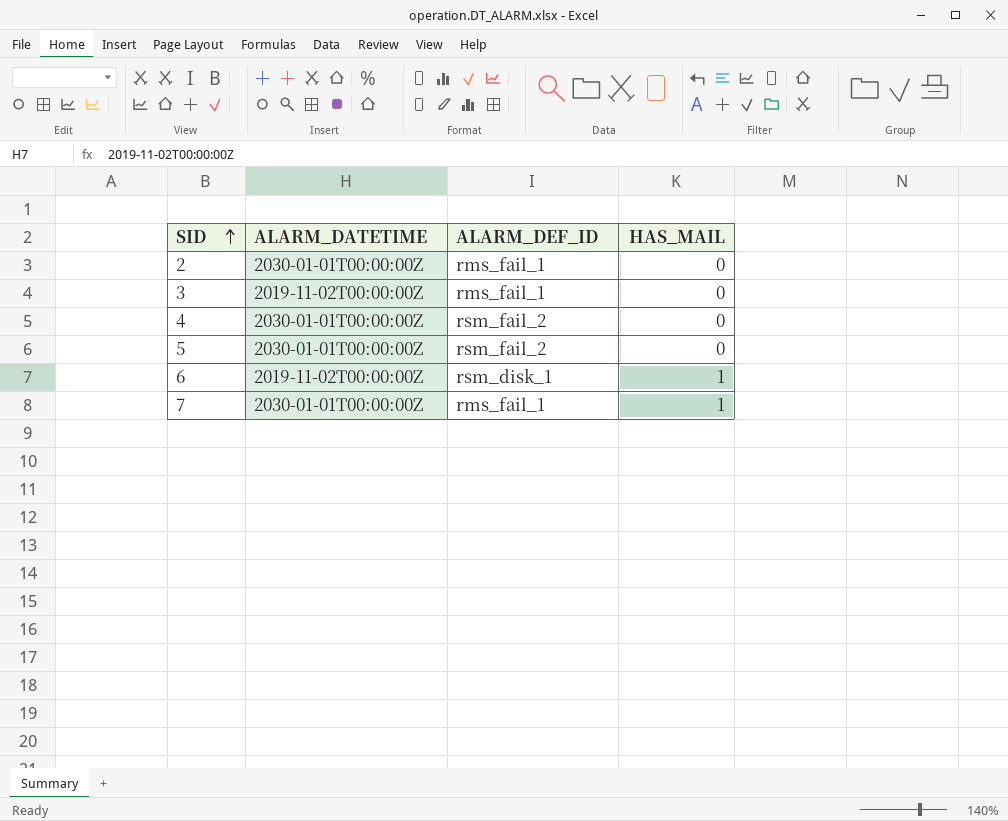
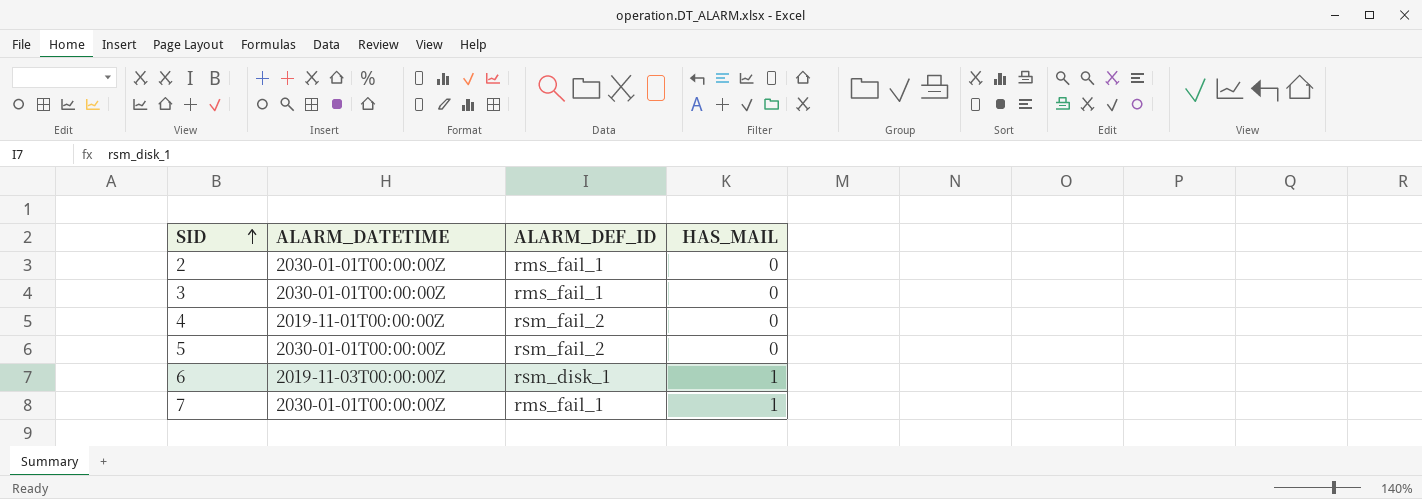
3 | ALARM_DATETIME: 2019-11-02T00:00:00Z -> 2030-01-01T00:00:00Z
4 | ALARM_DATETIME: 2030-01-01T00:00:00Z -> 2019-11-01T00:00:00Z
6 | ALARM_DATETIME: 2019-11-02T00:00:00Z -> 2019-11-03T00:00:00Z

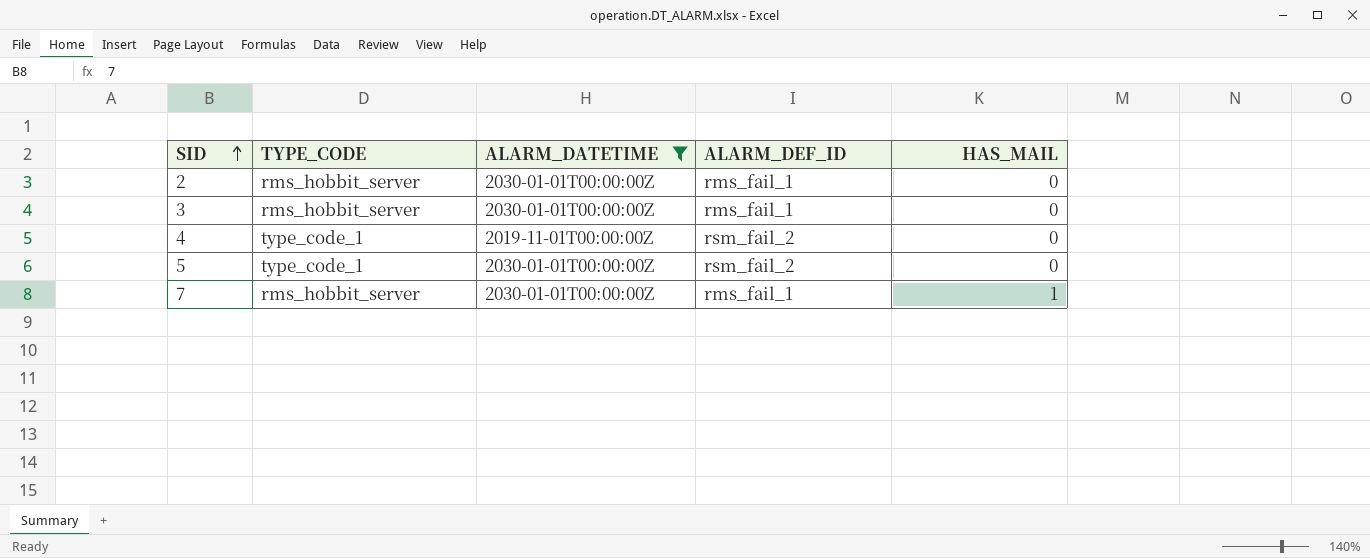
filter: none -> ALARM_DATETIME != 2019-11-03T00:00:00Z
column TYPE_CODE | position: none -> 2

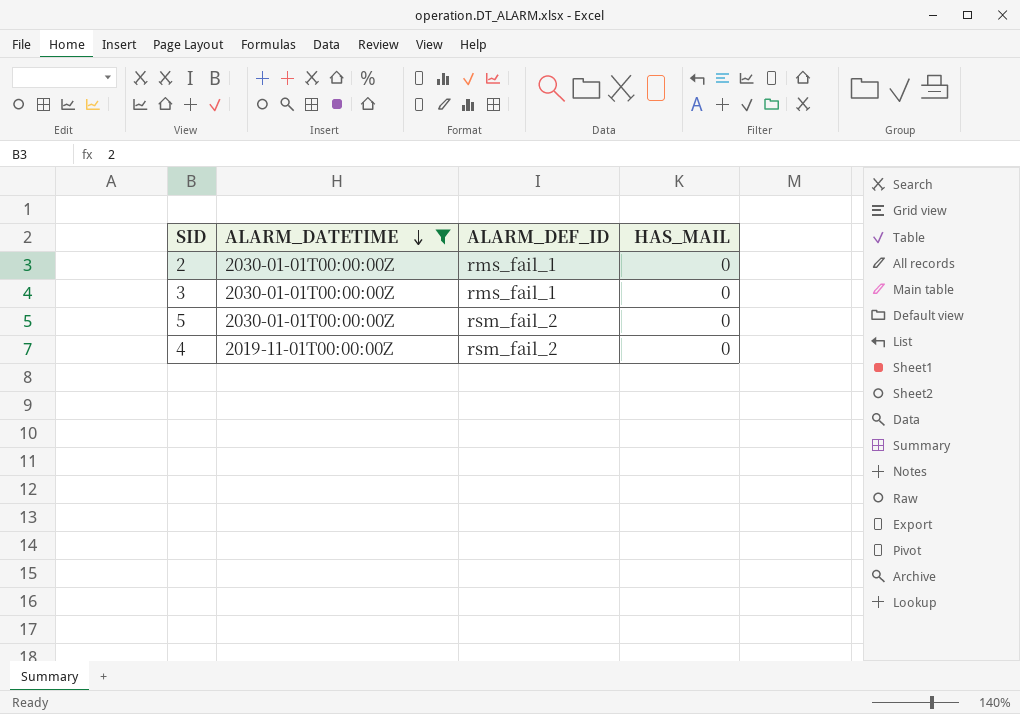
row order: SID ascending -> ALARM_DATETIME descending
column TYPE_CODE | position: 2 -> none
row 7: rms_hobbit_server | 2030-01-01T00:00:00Z | rms_fail_1 | 1 -> none

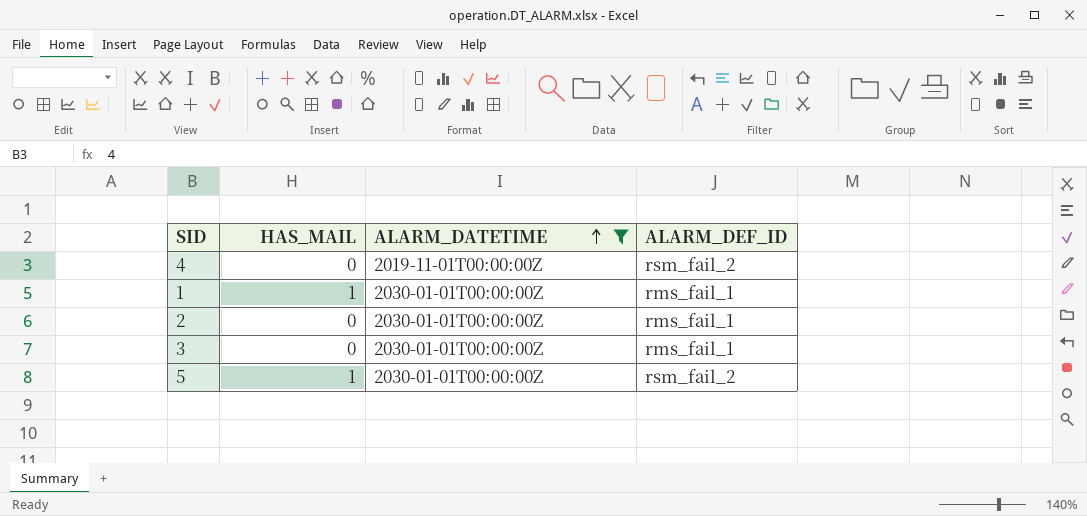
row order: ALARM_DATETIME descending -> ALARM_DATETIME ascending
column HAS_MAIL | position: 4 -> 2
row 1: none -> 1 | 2030-01-01T00:00:00Z | rms_fail_1
5 | HAS_MAIL: 0 -> 1

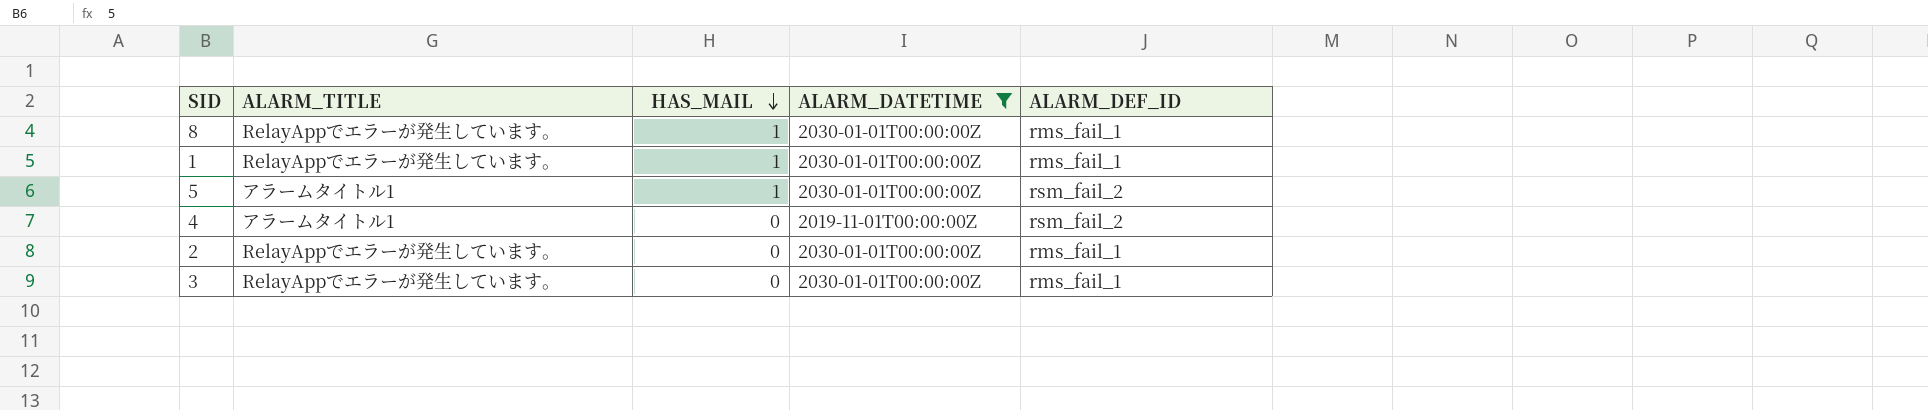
row order: ALARM_DATETIME ascending -> HAS_MAIL descending
column ALARM_TITLE | position: none -> 2
row 8: none -> RelayAppでエラーが発生しています。 | 1 | 2030-01-01T00:00:00Z | rms_fail_1

